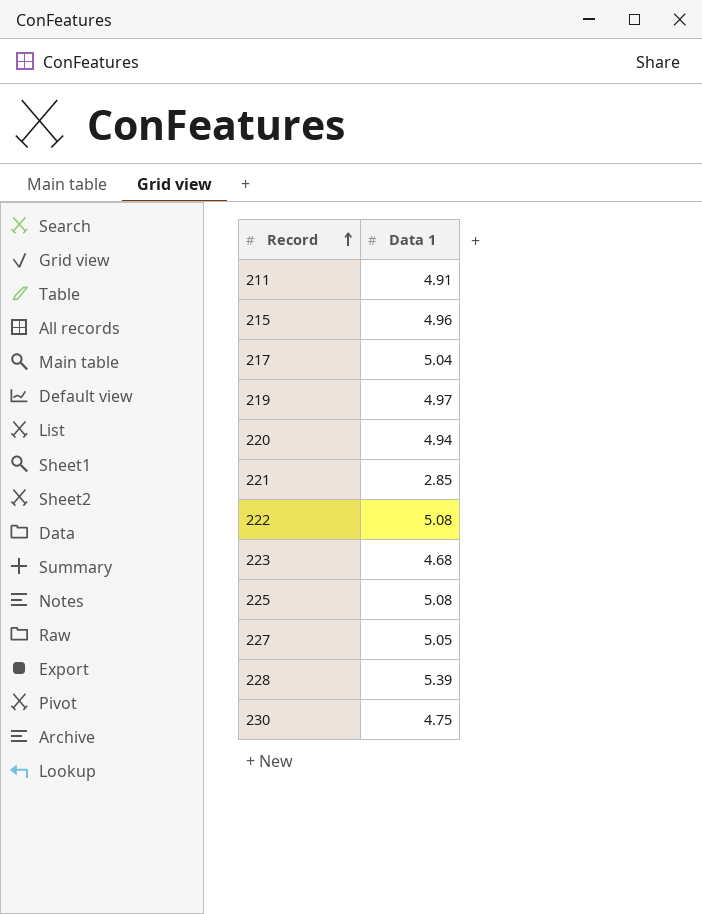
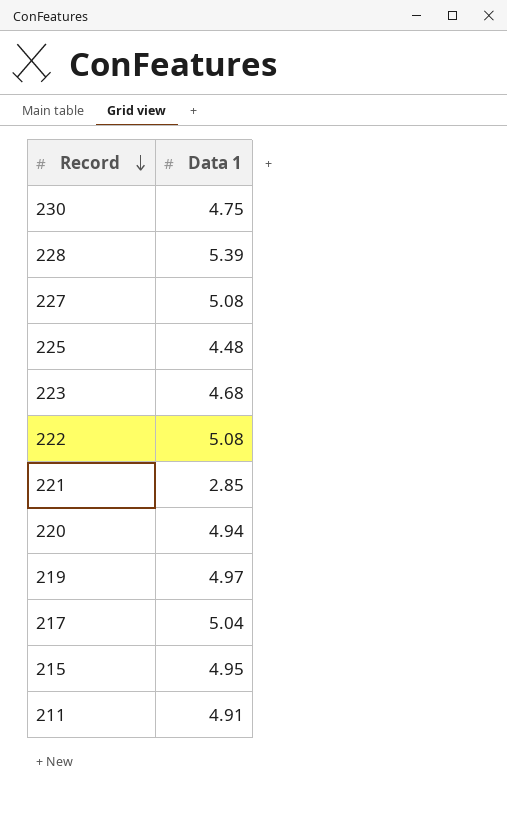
row order: Record ascending -> Record descending
227 | Data 1: 5.05 -> 5.08
225 | Data 1: 5.08 -> 4.48
215 | Data 1: 4.96 -> 4.95

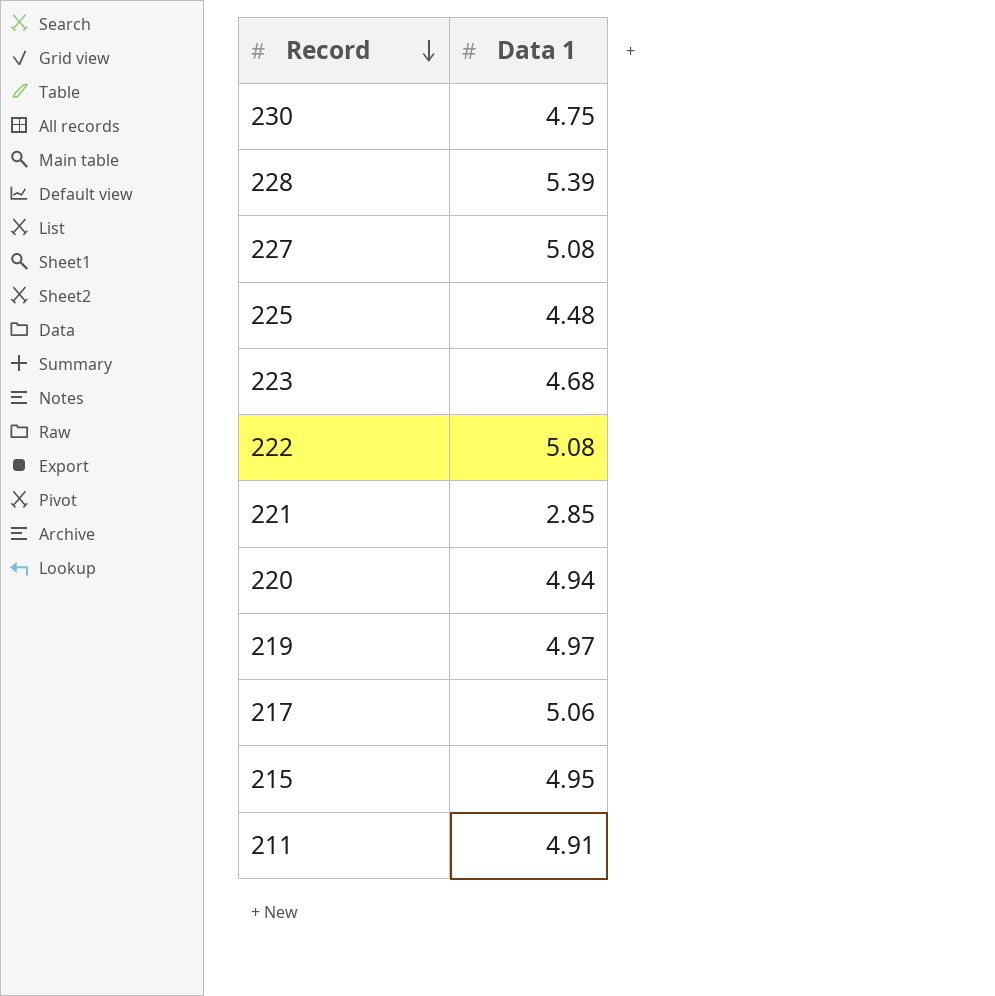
217 | Data 1: 5.04 -> 5.06

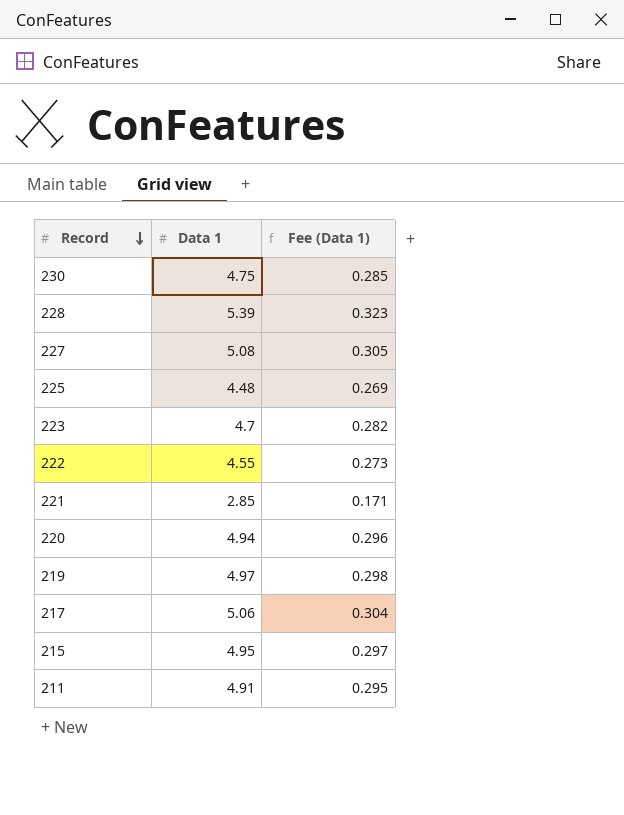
column Fee (Data 1) | formula: none -> [Data 1] * 0.06
223 | Data 1: 4.68 -> 4.7
222 | Data 1: 5.08 -> 4.55

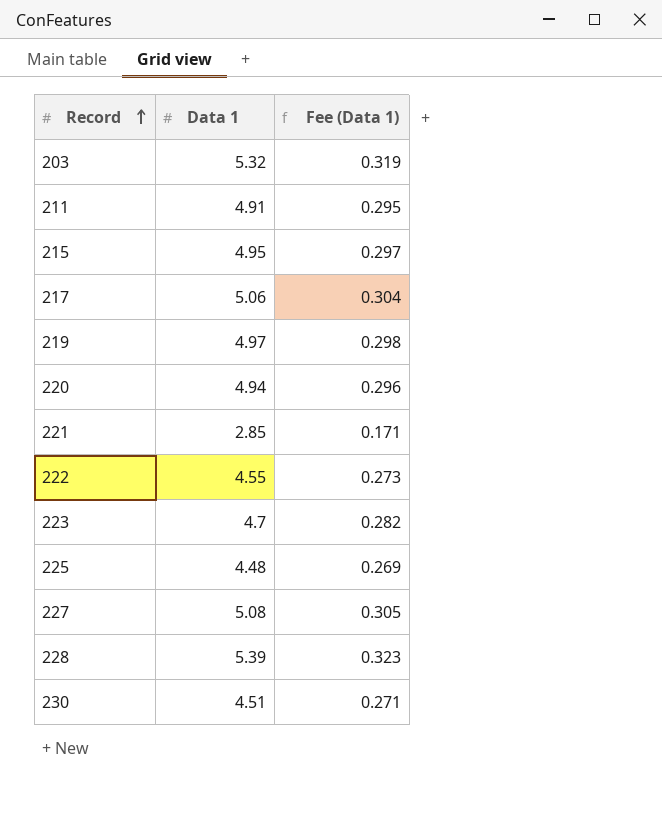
row order: Record descending -> Record ascending
row 203: none -> 5.32 | 0.319
230 | Data 1: 4.75 -> 4.51
230 | Fee (Data 1): 0.285 -> 0.271

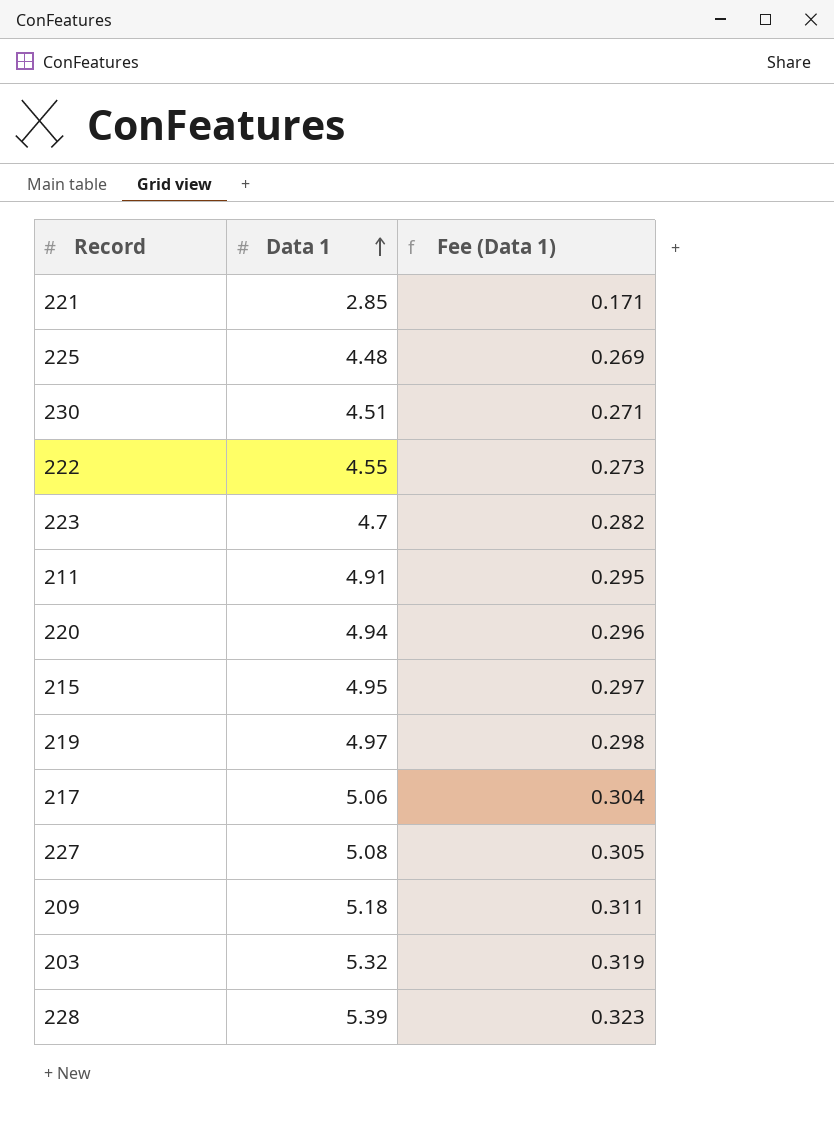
row order: Record ascending -> Data 1 ascending
row 209: none -> 5.18 | 0.311

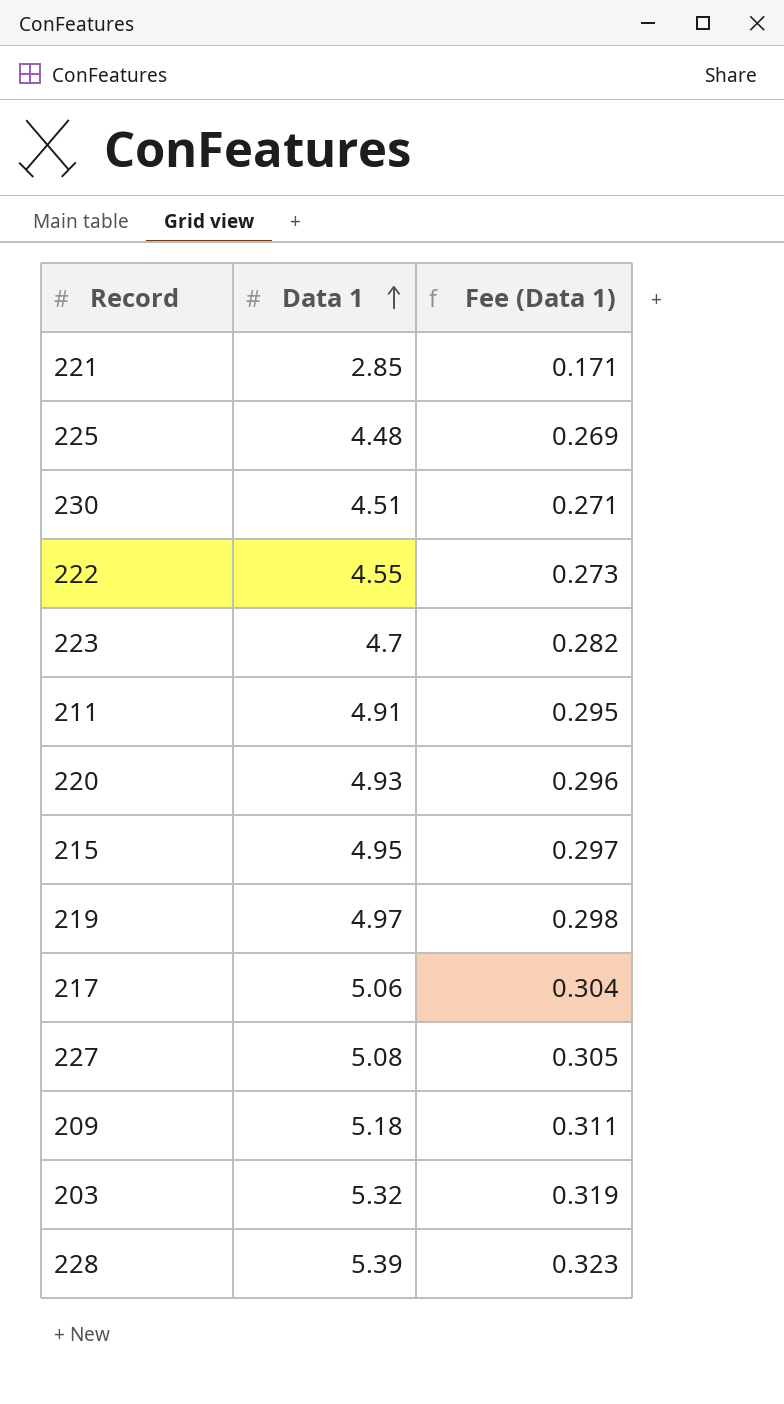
220 | Data 1: 4.94 -> 4.93

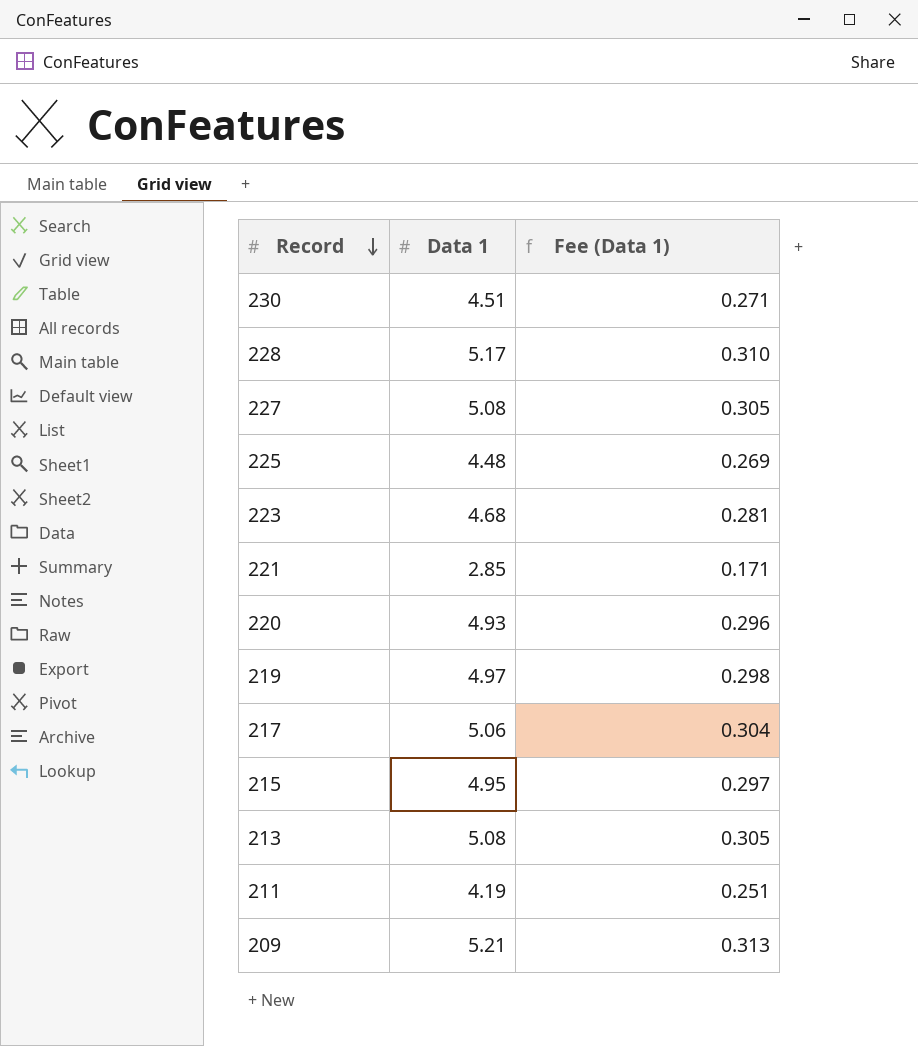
row order: Data 1 ascending -> Record descending
row 222: 4.55 | 0.273 -> none
row 203: 5.32 | 0.319 -> none
228 | Data 1: 5.39 -> 5.17
228 | Fee (Data 1): 0.323 -> 0.310
223 | Data 1: 4.7 -> 4.68
223 | Fee (Data 1): 0.282 -> 0.281
row 213: none -> 5.08 | 0.305
211 | Data 1: 4.91 -> 4.19
211 | Fee (Data 1): 0.295 -> 0.251
209 | Data 1: 5.18 -> 5.21
209 | Fee (Data 1): 0.311 -> 0.313

